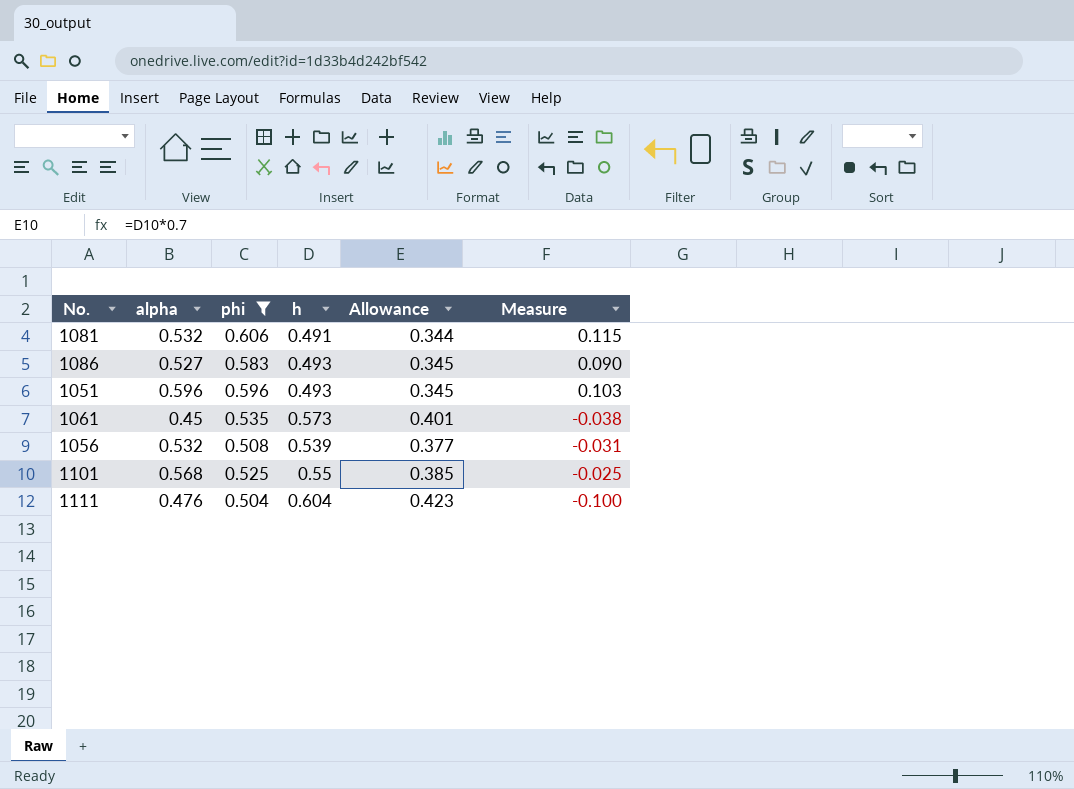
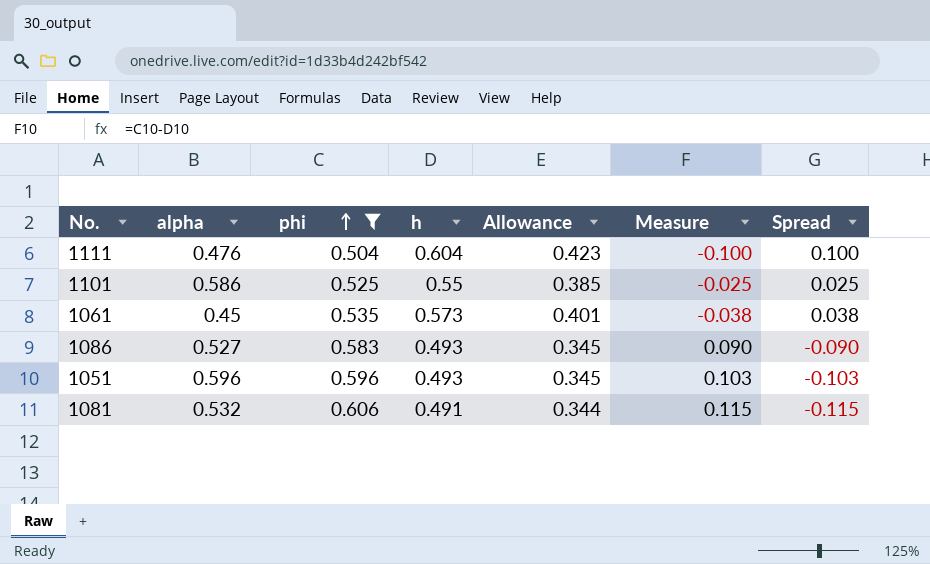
row order: none -> phi ascending
column Spread | formula: none -> [h] - [phi]
row 1056: 0.532 | 0.508 | 0.539 | 0.377 | -0.031 -> none
1101 | alpha: 0.568 -> 0.586

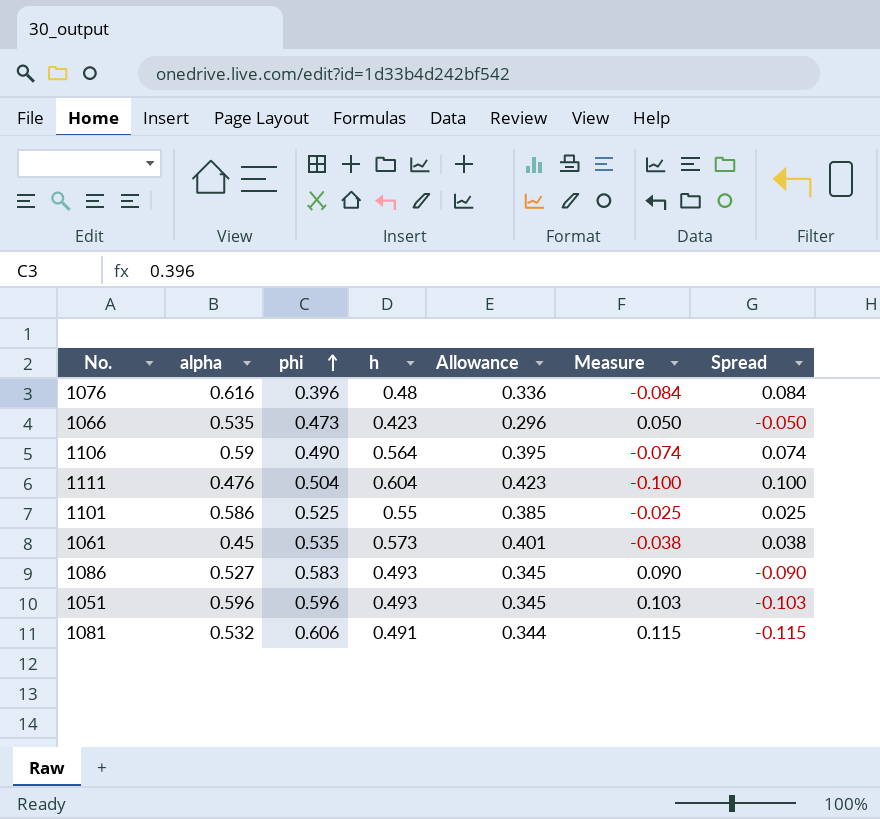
filter: phi >= 0.504 -> none

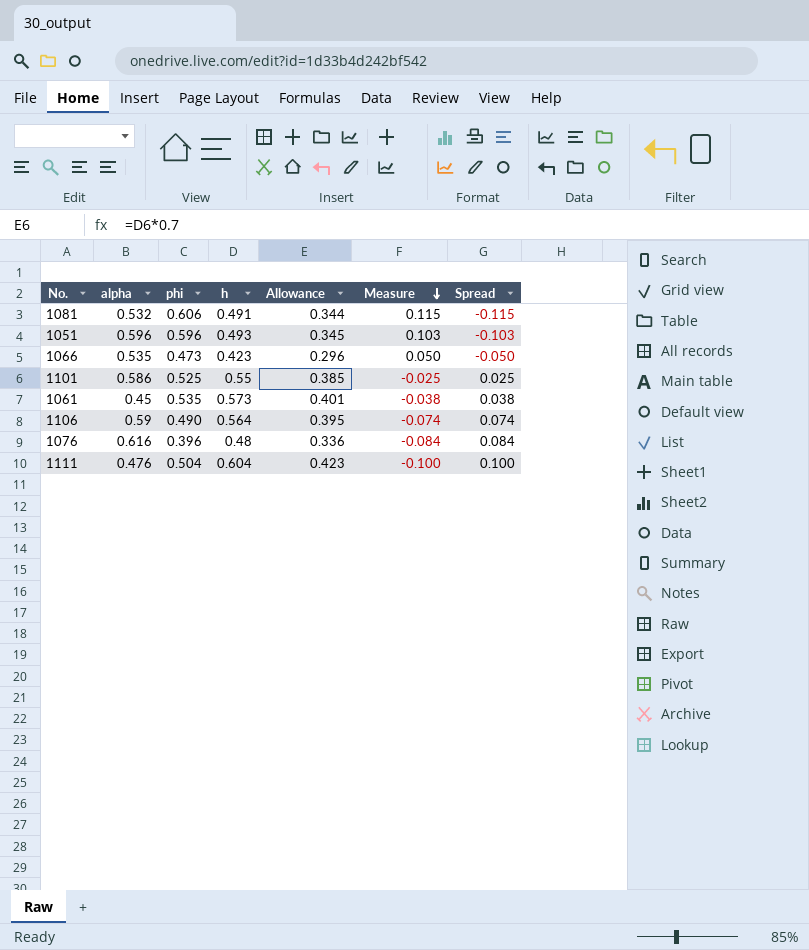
row order: phi ascending -> Measure descending
row 1086: 0.527 | 0.583 | 0.493 | 0.345 | 0.090 | -0.090 -> none

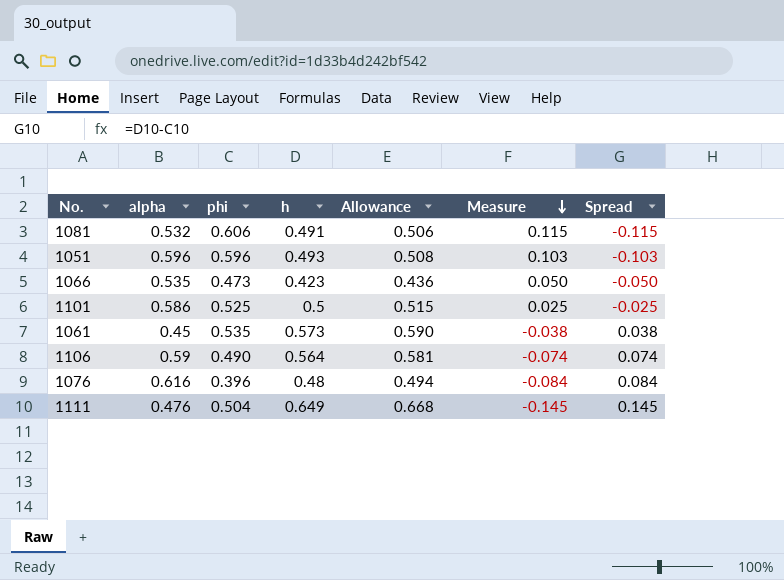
column Allowance | formula: [h] * 0.7 -> [h] * 1.03
1101 | h: 0.55 -> 0.5
1101 | Measure: -0.025 -> 0.025
1101 | Spread: 0.025 -> -0.025
1111 | h: 0.604 -> 0.649
1111 | Measure: -0.100 -> -0.145
1111 | Spread: 0.100 -> 0.145

